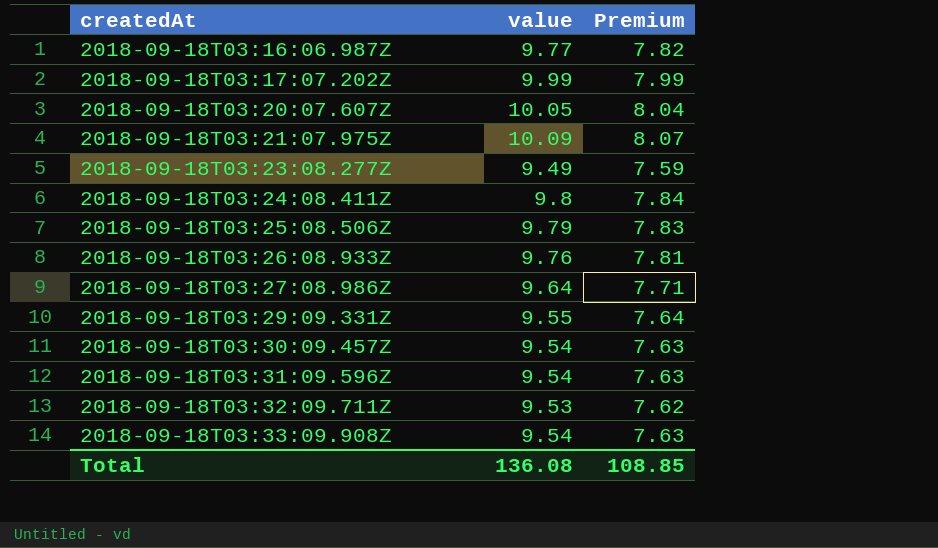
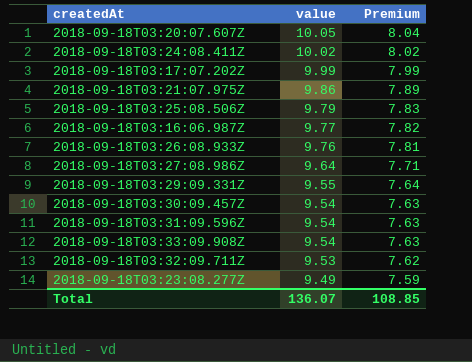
row order: createdAt ascending -> value descending
2018-09-18T03:24:08.411Z | value: 9.8 -> 10.02
2018-09-18T03:24:08.411Z | Premium: 7.84 -> 8.02
2018-09-18T03:21:07.975Z | value: 10.09 -> 9.86
2018-09-18T03:21:07.975Z | Premium: 8.07 -> 7.89
Total | value: 136.08 -> 136.07

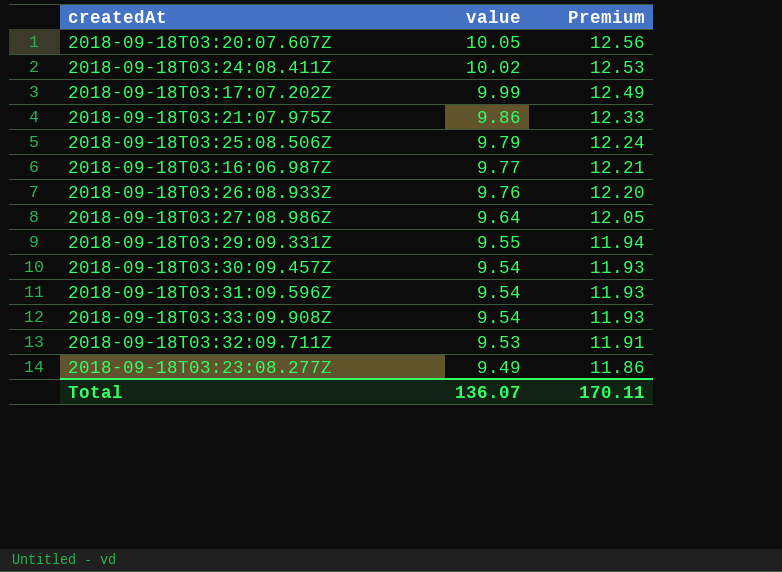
column Premium | formula: [value] * 0.8 -> [value] * 1.25
Total | Premium: 108.85 -> 170.11

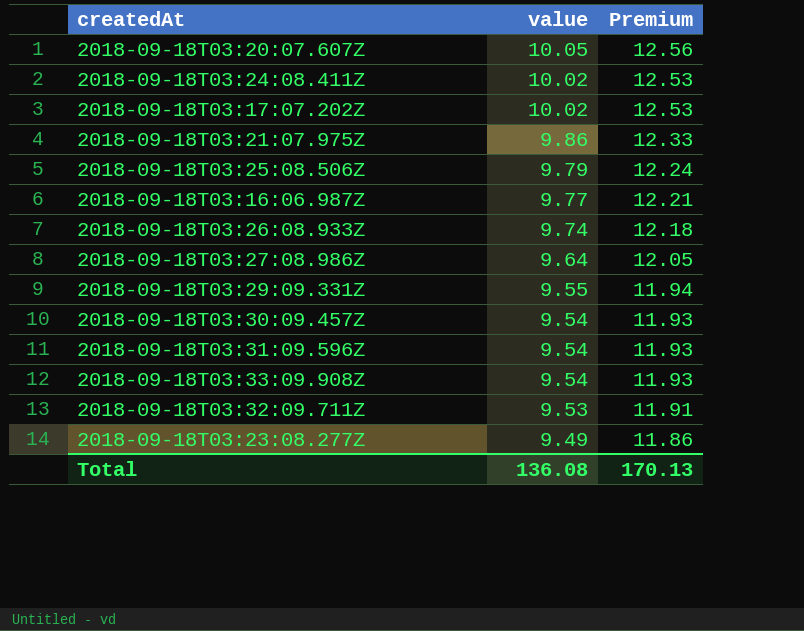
2018-09-18T03:17:07.202Z | value: 9.99 -> 10.02
2018-09-18T03:17:07.202Z | Premium: 12.49 -> 12.53
2018-09-18T03:26:08.933Z | value: 9.76 -> 9.74
2018-09-18T03:26:08.933Z | Premium: 12.20 -> 12.18
Total | value: 136.07 -> 136.08
Total | Premium: 170.11 -> 170.13

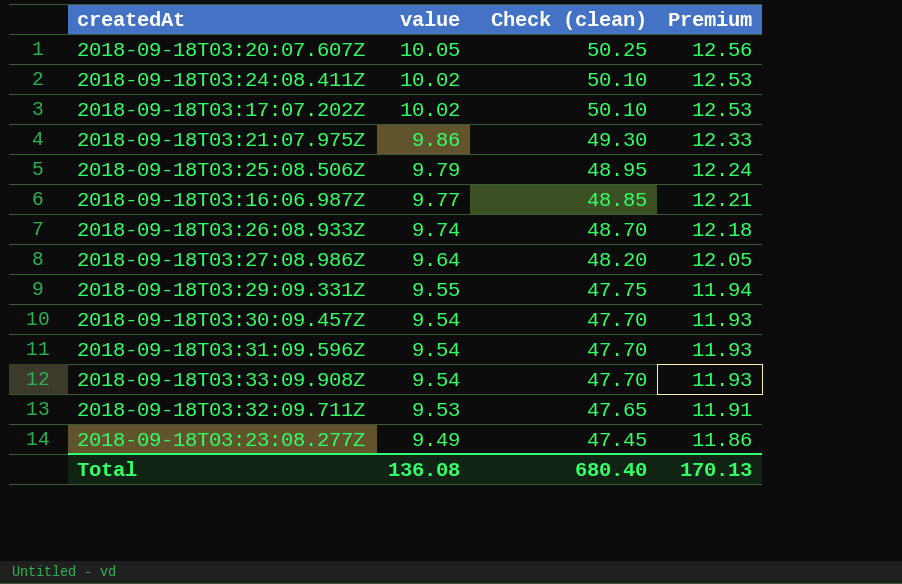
column Check (clean) | formula: none -> [value] * 5

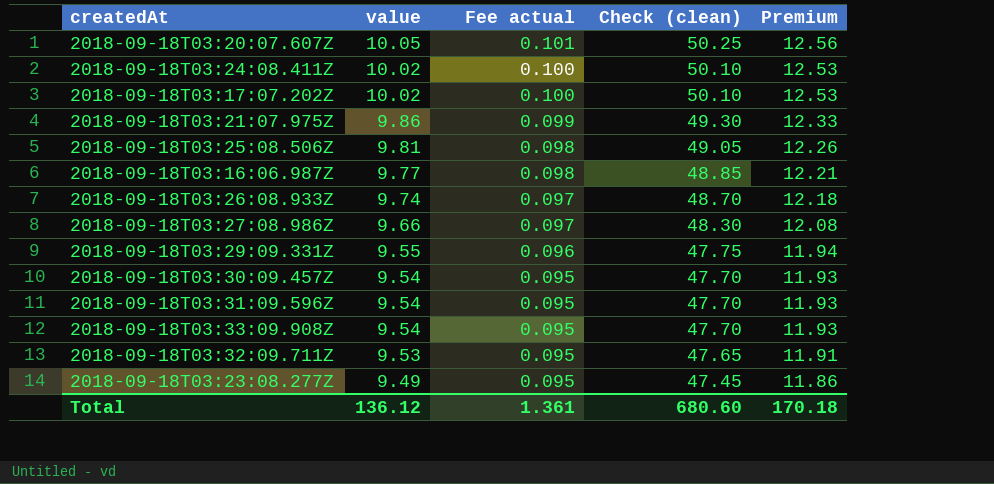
column Fee actual | formula: none -> [value] * 0.01
2018-09-18T03:25:08.506Z | value: 9.79 -> 9.81
2018-09-18T03:25:08.506Z | Check (clean): 48.95 -> 49.05
2018-09-18T03:25:08.506Z | Premium: 12.24 -> 12.26
2018-09-18T03:27:08.986Z | value: 9.64 -> 9.66
2018-09-18T03:27:08.986Z | Check (clean): 48.20 -> 48.30
2018-09-18T03:27:08.986Z | Premium: 12.05 -> 12.08
Total | value: 136.08 -> 136.12
Total | Check (clean): 680.40 -> 680.60
Total | Premium: 170.13 -> 170.18

